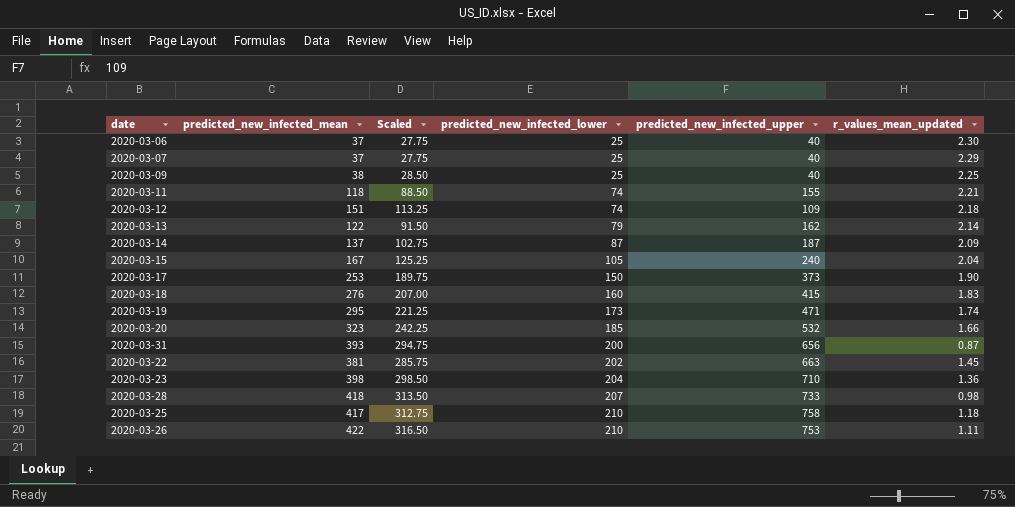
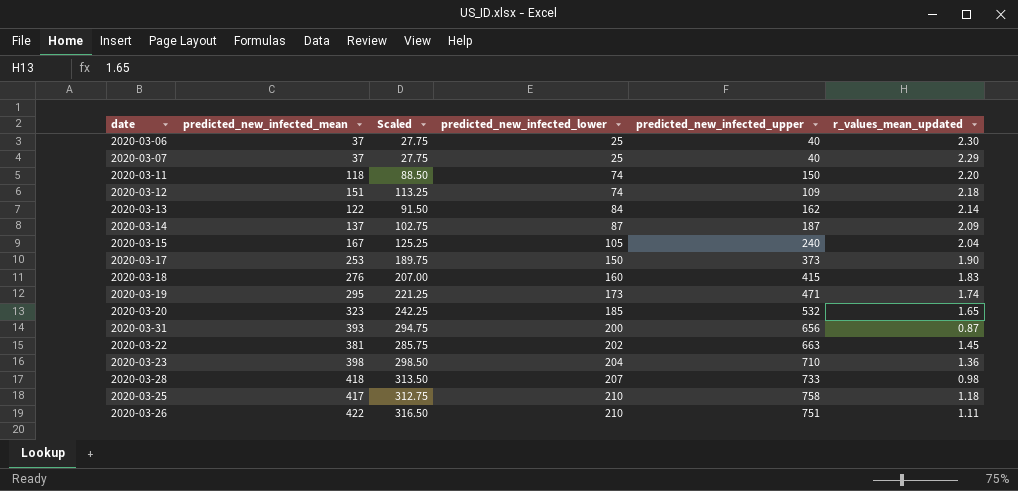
row 2020-03-09: 38 | 28.50 | 25 | 40 | 2.25 -> none
2020-03-11 | predicted_new_infected_upper: 155 -> 150
2020-03-11 | r_values_mean_updated: 2.21 -> 2.20
2020-03-13 | predicted_new_infected_lower: 79 -> 84
2020-03-20 | r_values_mean_updated: 1.66 -> 1.65
2020-03-26 | predicted_new_infected_upper: 753 -> 751

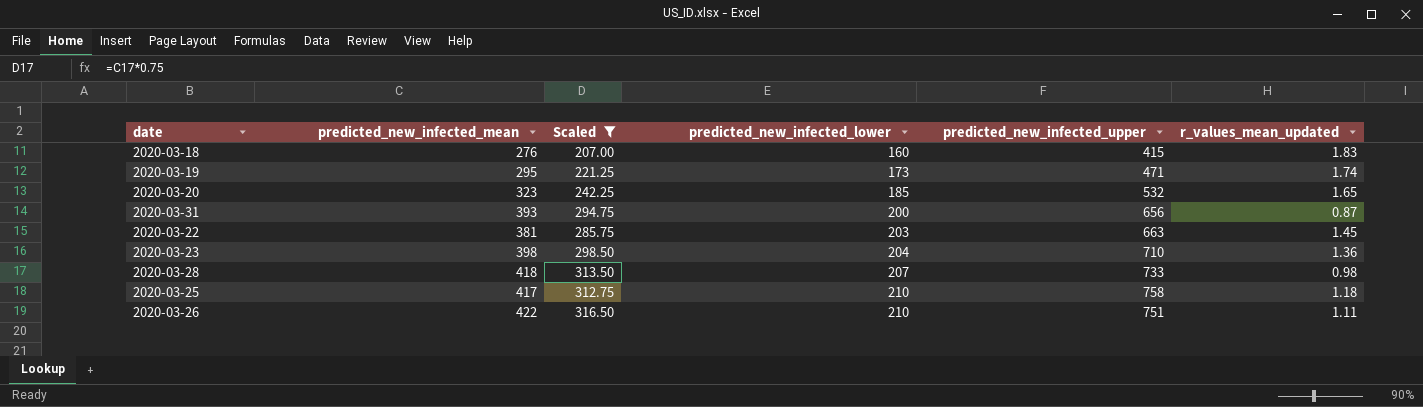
filter: none -> Scaled >= 207.00
2020-03-22 | predicted_new_infected_lower: 202 -> 203

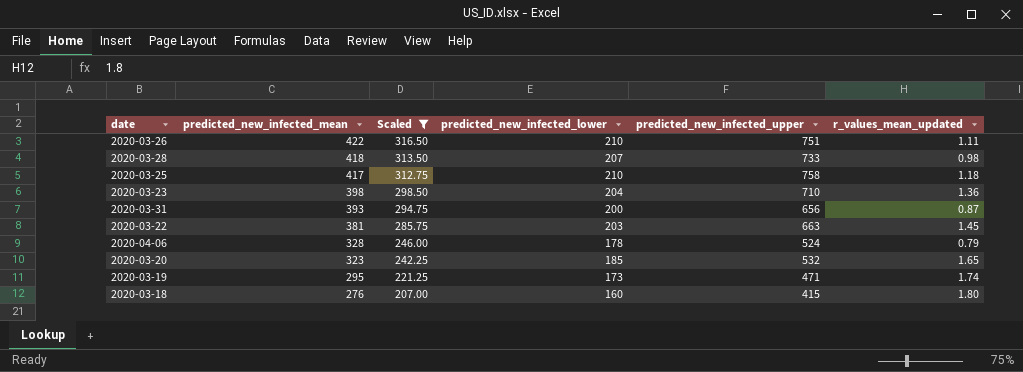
row order: predicted_new_infected_lower ascending -> predicted_new_infected_mean descending
row 2020-04-06: none -> 328 | 246.00 | 178 | 524 | 0.79
2020-03-18 | r_values_mean_updated: 1.83 -> 1.80

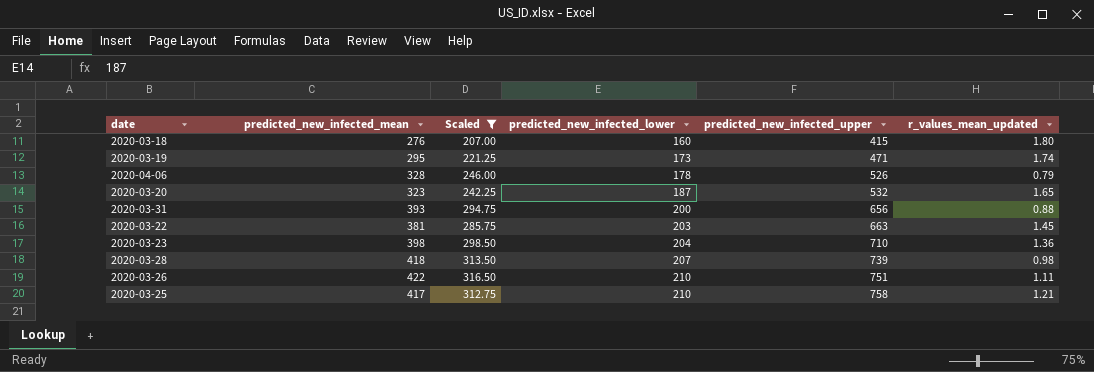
row order: predicted_new_infected_mean descending -> predicted_new_infected_lower ascending
2020-04-06 | predicted_new_infected_upper: 524 -> 526
2020-03-20 | predicted_new_infected_lower: 185 -> 187
2020-03-31 | r_values_mean_updated: 0.87 -> 0.88
2020-03-28 | predicted_new_infected_upper: 733 -> 739
2020-03-25 | r_values_mean_updated: 1.18 -> 1.21

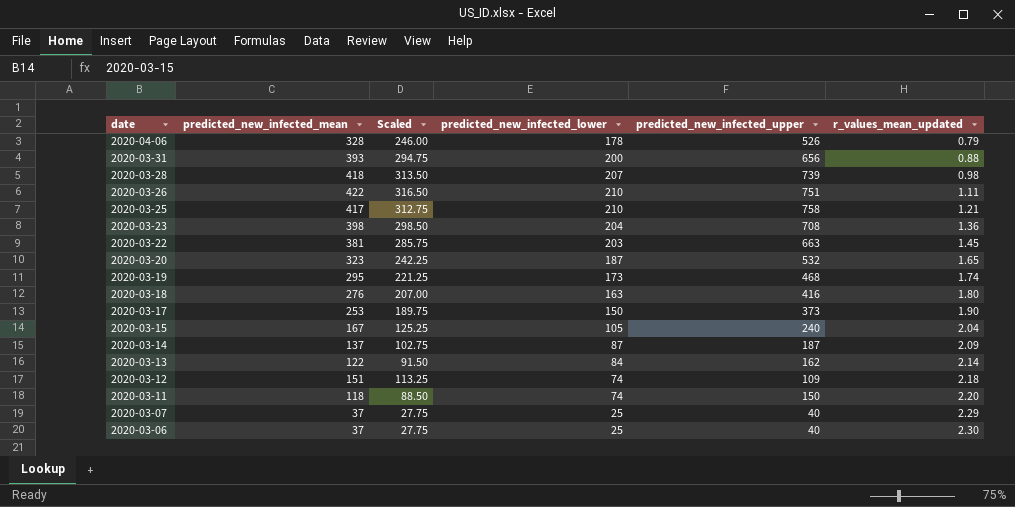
filter: Scaled >= 207.00 -> none
row order: predicted_new_infected_lower ascending -> date descending
2020-03-23 | predicted_new_infected_upper: 710 -> 708
2020-03-19 | predicted_new_infected_upper: 471 -> 468
2020-03-18 | predicted_new_infected_lower: 160 -> 163
2020-03-18 | predicted_new_infected_upper: 415 -> 416

